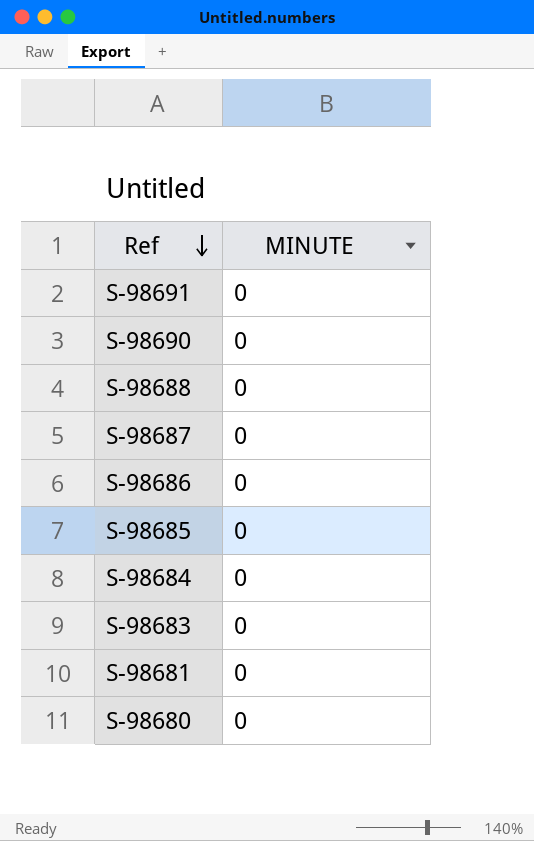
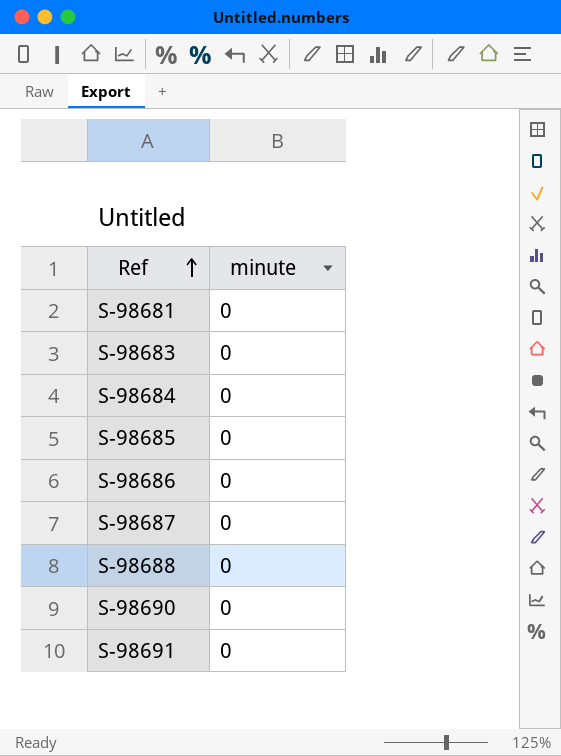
row order: Ref descending -> Ref ascending
column name: MINUTE -> minute
row S-98680: 0 -> none

